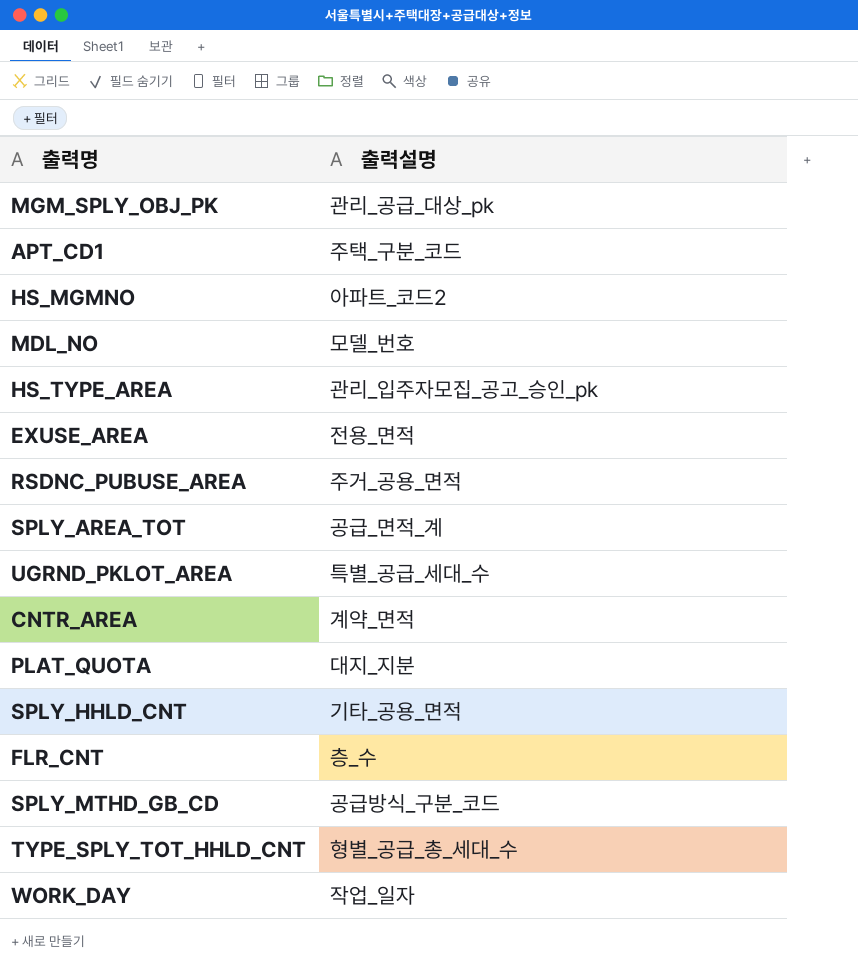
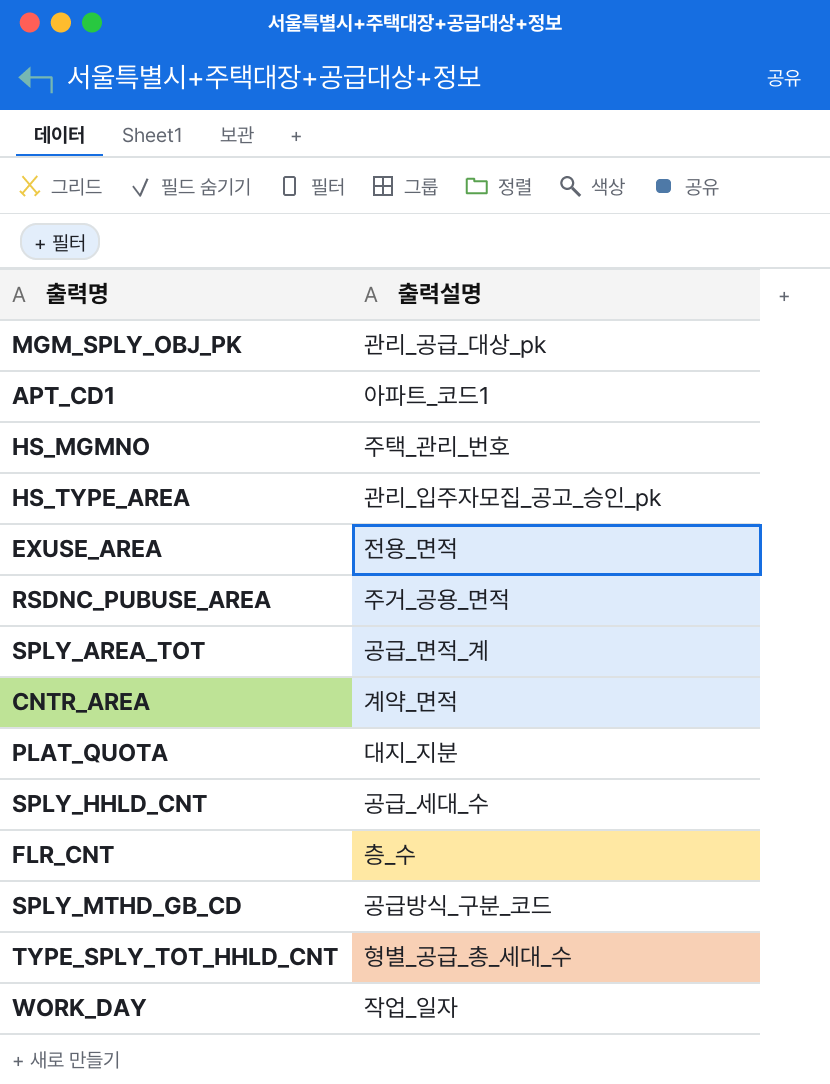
row MDL_NO: 모델_번호 -> none
row UGRND_PKLOT_AREA: 특별_공급_세대_수 -> none
APT_CD1 | 출력설명: 주택_구분_코드 -> 아파트_코드1
HS_MGMNO | 출력설명: 아파트_코드2 -> 주택_관리_번호
SPLY_HHLD_CNT | 출력설명: 기타_공용_면적 -> 공급_세대_수

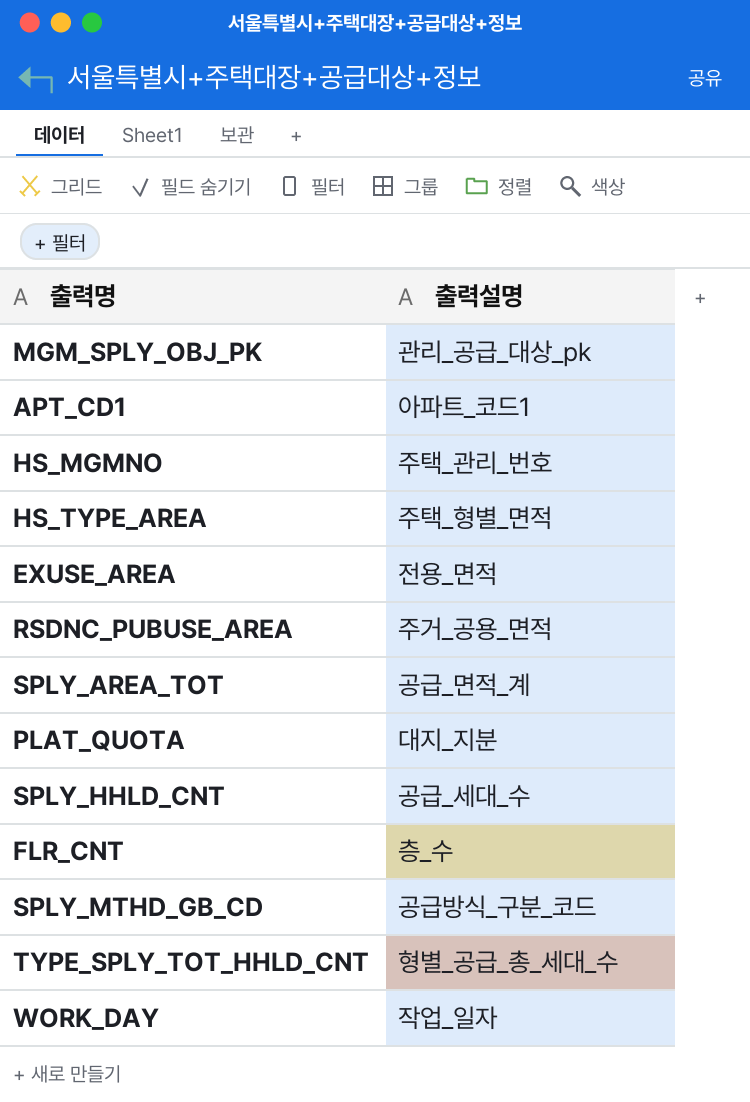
row CNTR_AREA: 계약_면적 -> none
HS_TYPE_AREA | 출력설명: 관리_입주자모집_공고_승인_pk -> 주택_형별_면적

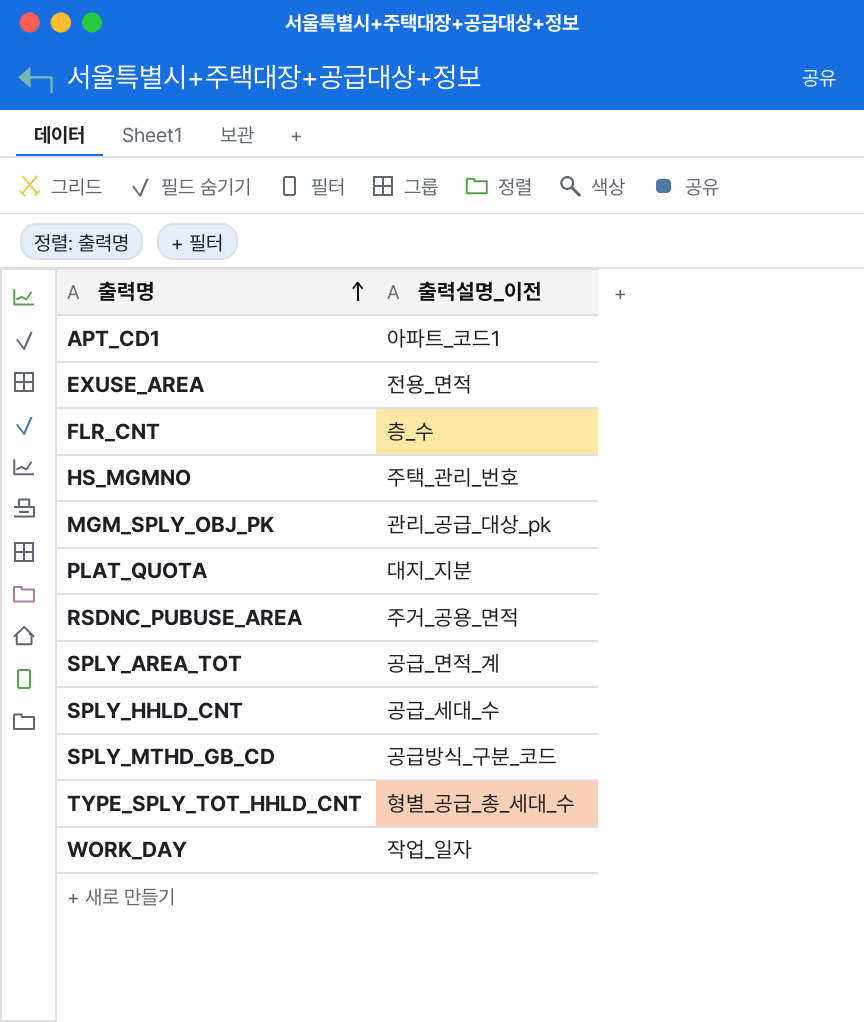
row order: none -> 출력명 ascending
column name: 출력설명 -> 출력설명_이전
row HS_TYPE_AREA: 주택_형별_면적 -> none

